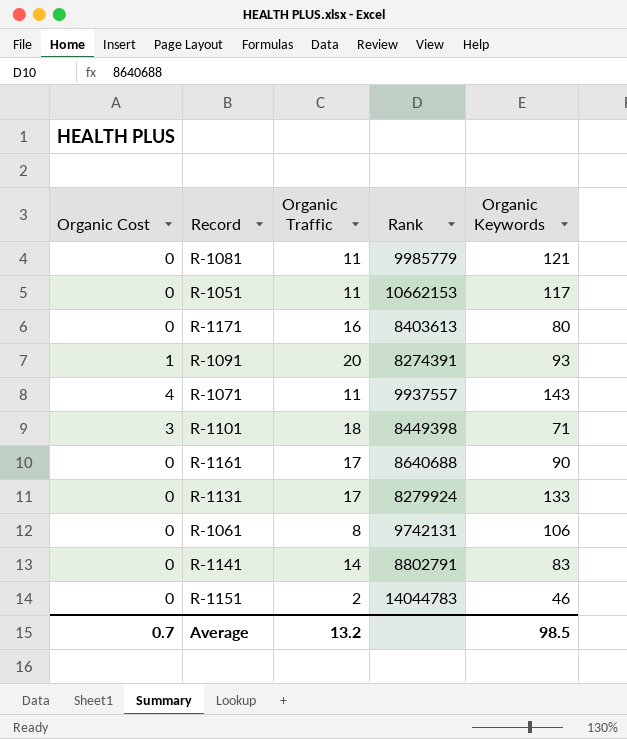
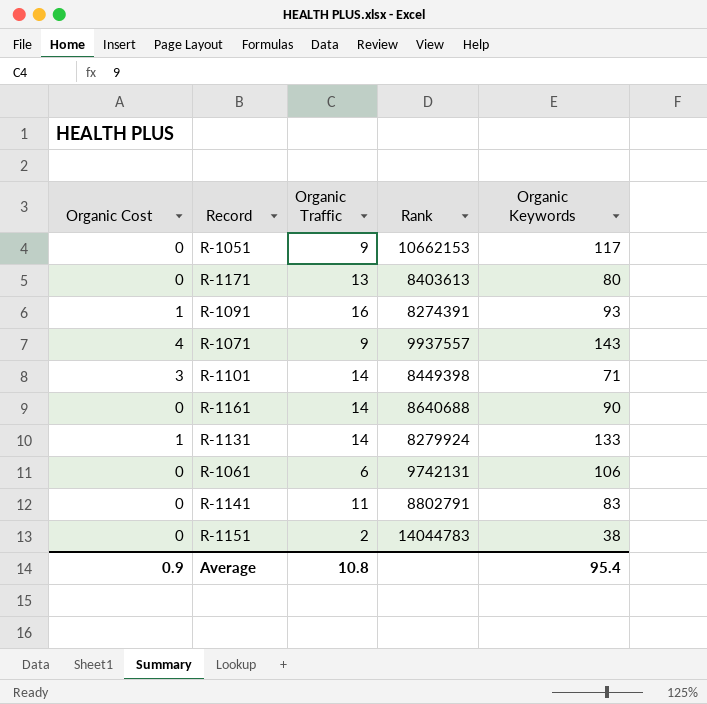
row R-1081: 0 | 11 | 9985779 | 121 -> none
R-1051 | Organic Traffic: 11 -> 9
R-1171 | Organic Traffic: 16 -> 13
R-1091 | Organic Traffic: 20 -> 16
R-1071 | Organic Traffic: 11 -> 9
R-1101 | Organic Traffic: 18 -> 14
R-1161 | Organic Traffic: 17 -> 14
R-1131 | Organic Cost: 0 -> 1
R-1131 | Organic Traffic: 17 -> 14
R-1061 | Organic Traffic: 8 -> 6
R-1141 | Organic Traffic: 14 -> 11
R-1151 | Organic Keywords: 46 -> 38
Average | Organic Cost: 0.7 -> 0.9
Average | Organic Traffic: 13.2 -> 10.8
Average | Organic Keywords: 98.5 -> 95.4

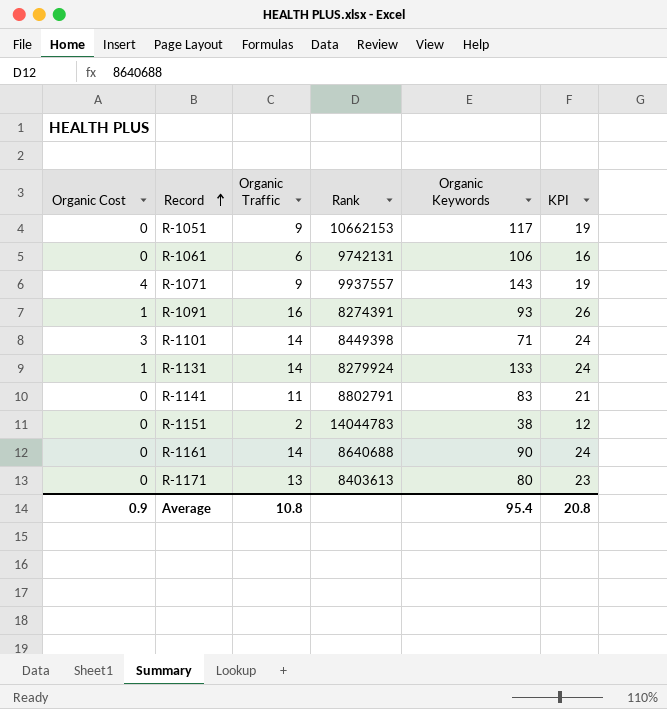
row order: none -> Record ascending
column KPI | formula: none -> [Organic Traffic] + 10

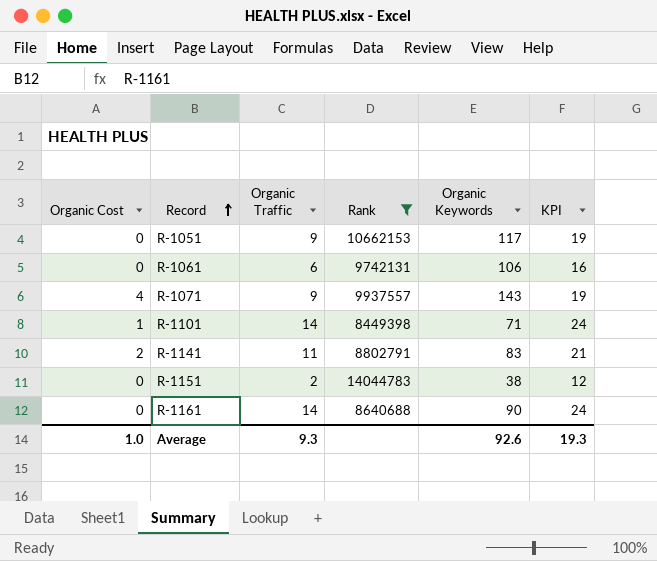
filter: none -> Rank >= 8449398
R-1101 | Organic Cost: 3 -> 1
R-1141 | Organic Cost: 0 -> 2
Average | Organic Cost: 0.9 -> 1.0
Average | Organic Traffic: 10.8 -> 9.3
Average | Organic Keywords: 95.4 -> 92.6
Average | KPI: 20.8 -> 19.3

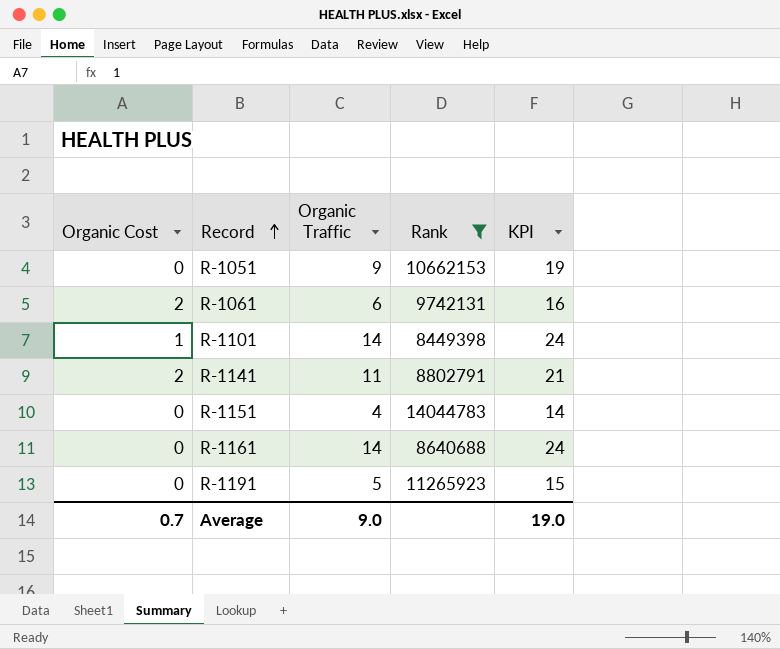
column Organic Keywords | position: 5 -> none
row R-1071: 4 | 9 | 9937557 | 143 | 19 -> none
R-1061 | Organic Cost: 0 -> 2
R-1151 | Organic Traffic: 2 -> 4
R-1151 | KPI: 12 -> 14
row R-1191: none -> 0 | 5 | 11265923 | 15
Average | Organic Cost: 1.0 -> 0.7
Average | Organic Traffic: 9.3 -> 9.0
Average | KPI: 19.3 -> 19.0

